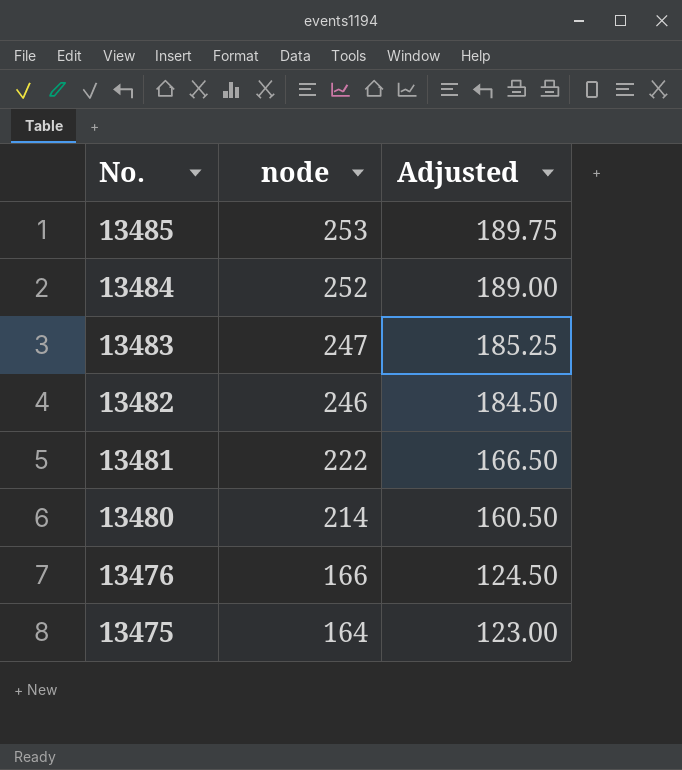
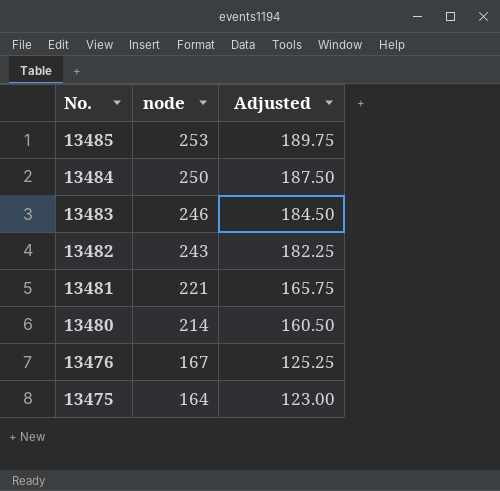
13484 | node: 252 -> 250
13484 | Adjusted: 189.00 -> 187.50
13483 | node: 247 -> 246
13483 | Adjusted: 185.25 -> 184.50
13482 | node: 246 -> 243
13482 | Adjusted: 184.50 -> 182.25
13481 | node: 222 -> 221
13481 | Adjusted: 166.50 -> 165.75
13476 | node: 166 -> 167
13476 | Adjusted: 124.50 -> 125.25

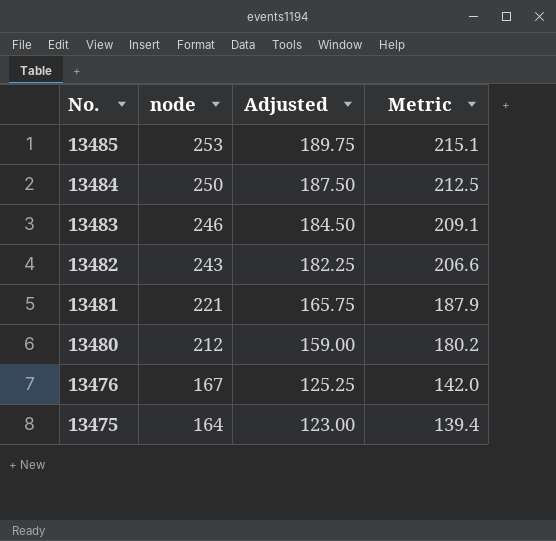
column Metric | formula: none -> [node] * 0.85
13480 | node: 214 -> 212
13480 | Adjusted: 160.50 -> 159.00

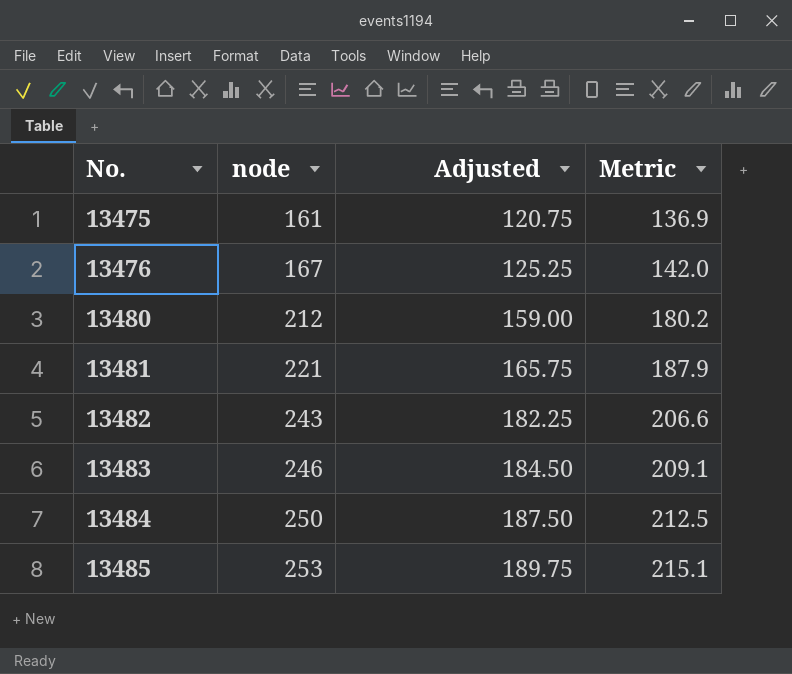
row order: No. descending -> No. ascending
13475 | node: 164 -> 161
13475 | Adjusted: 123.00 -> 120.75
13475 | Metric: 139.4 -> 136.9

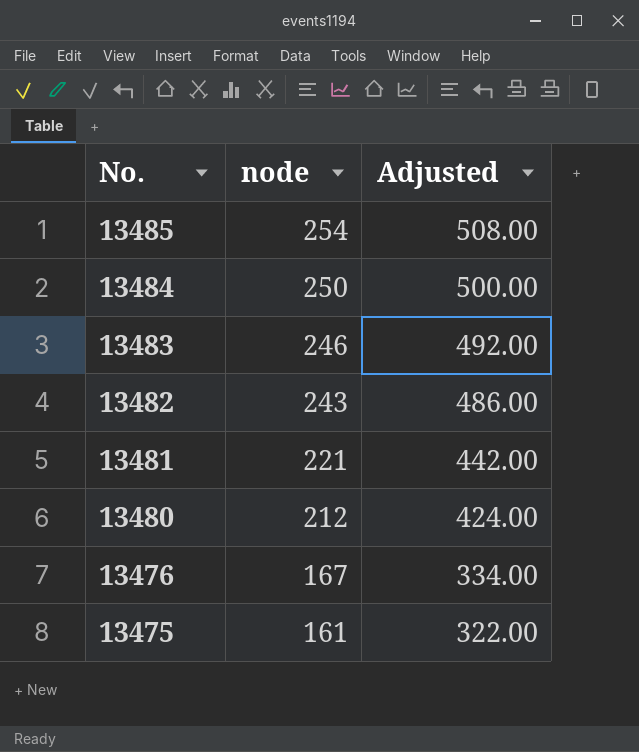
row order: No. ascending -> No. descending
column Metric | formula: [node] * 0.85 -> none
column Adjusted | formula: [node] * 0.75 -> [node] * 2
13485 | node: 253 -> 254

